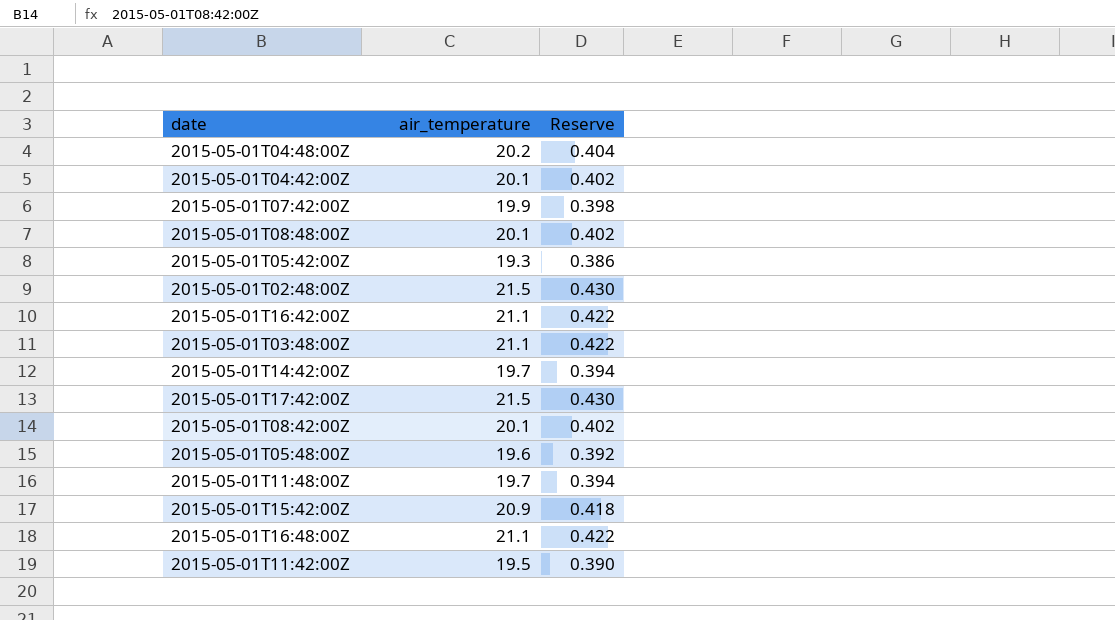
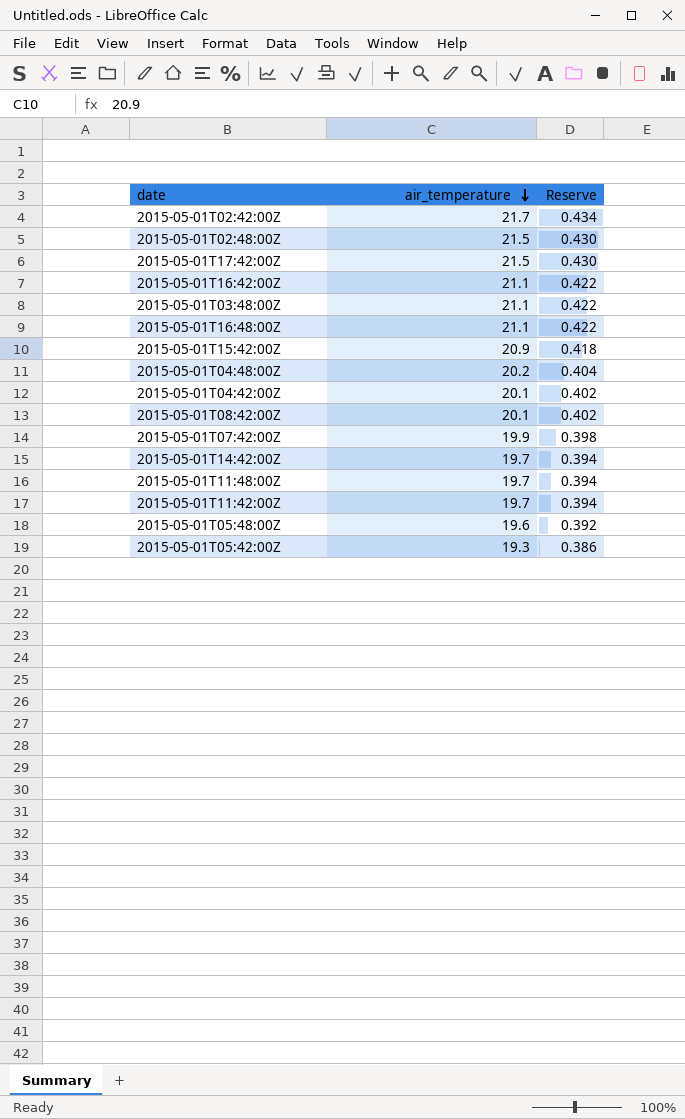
row order: none -> air_temperature descending
row 2015-05-01T08:48:00Z: 20.1 | 0.402 -> none
row 2015-05-01T02:42:00Z: none -> 21.7 | 0.434
2015-05-01T11:42:00Z | air_temperature: 19.5 -> 19.7
2015-05-01T11:42:00Z | Reserve: 0.390 -> 0.394

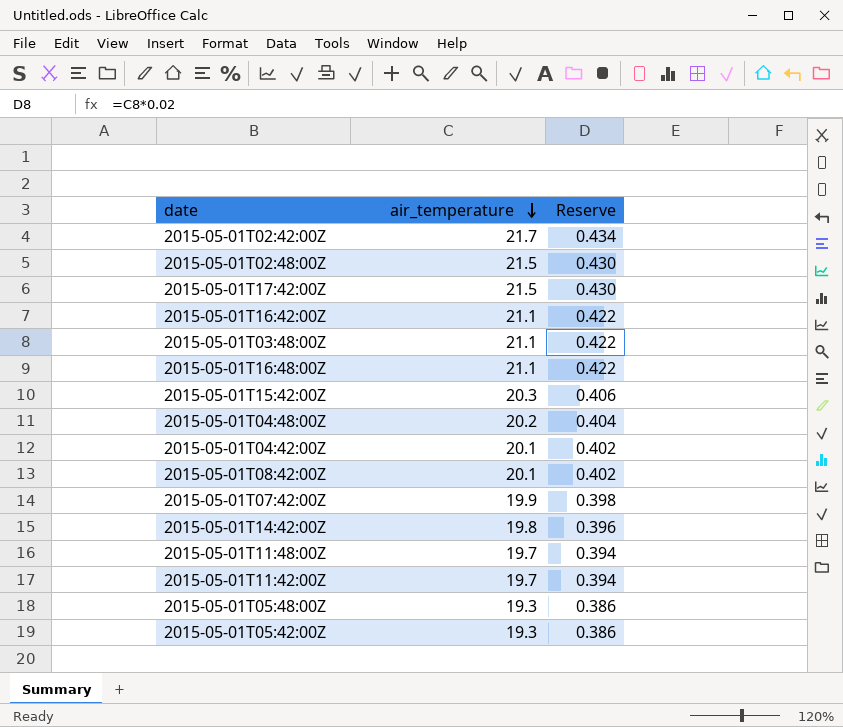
2015-05-01T15:42:00Z | air_temperature: 20.9 -> 20.3
2015-05-01T15:42:00Z | Reserve: 0.418 -> 0.406
2015-05-01T14:42:00Z | air_temperature: 19.7 -> 19.8
2015-05-01T14:42:00Z | Reserve: 0.394 -> 0.396
2015-05-01T05:48:00Z | air_temperature: 19.6 -> 19.3
2015-05-01T05:48:00Z | Reserve: 0.392 -> 0.386

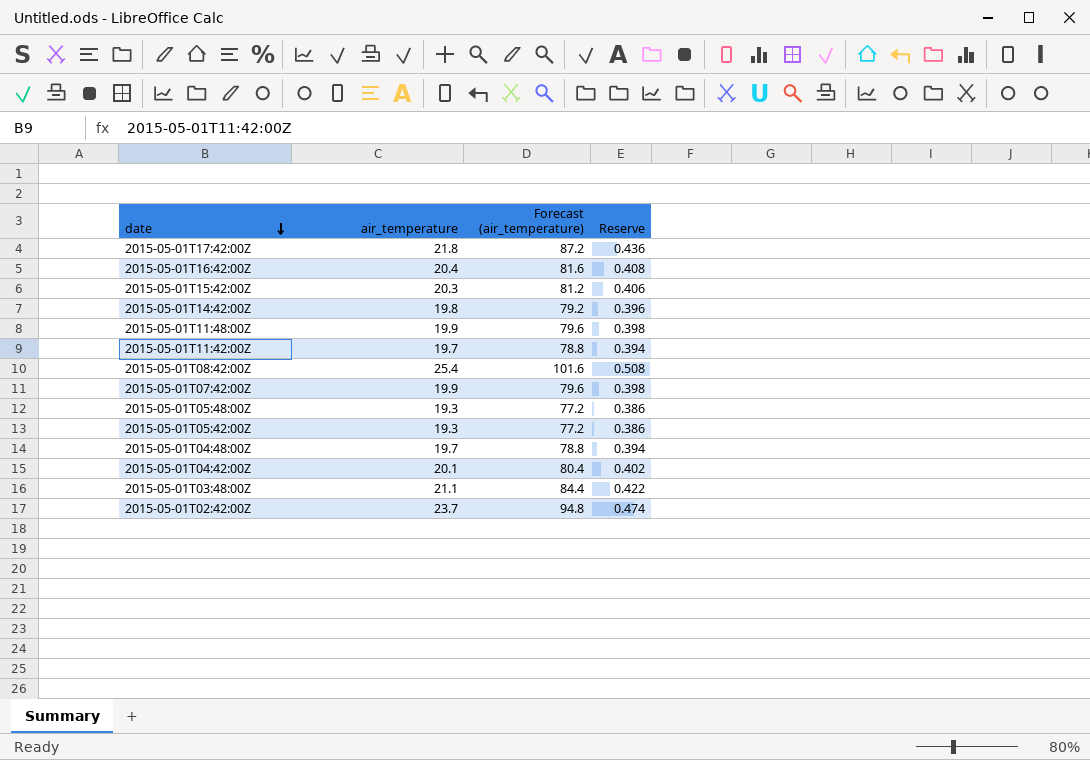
row order: air_temperature descending -> date descending
column Forecast (air_temperature) | formula: none -> [air_temperature] * 4
row 2015-05-01T02:48:00Z: 21.5 | 0.430 -> none
row 2015-05-01T16:48:00Z: 21.1 | 0.422 -> none
2015-05-01T17:42:00Z | air_temperature: 21.5 -> 21.8
2015-05-01T17:42:00Z | Reserve: 0.430 -> 0.436
2015-05-01T16:42:00Z | air_temperature: 21.1 -> 20.4
2015-05-01T16:42:00Z | Reserve: 0.422 -> 0.408
2015-05-01T11:48:00Z | air_temperature: 19.7 -> 19.9
2015-05-01T11:48:00Z | Reserve: 0.394 -> 0.398
2015-05-01T08:42:00Z | air_temperature: 20.1 -> 25.4
2015-05-01T08:42:00Z | Reserve: 0.402 -> 0.508
2015-05-01T04:48:00Z | air_temperature: 20.2 -> 19.7
2015-05-01T04:48:00Z | Reserve: 0.404 -> 0.394
2015-05-01T02:42:00Z | air_temperature: 21.7 -> 23.7
2015-05-01T02:42:00Z | Reserve: 0.434 -> 0.474

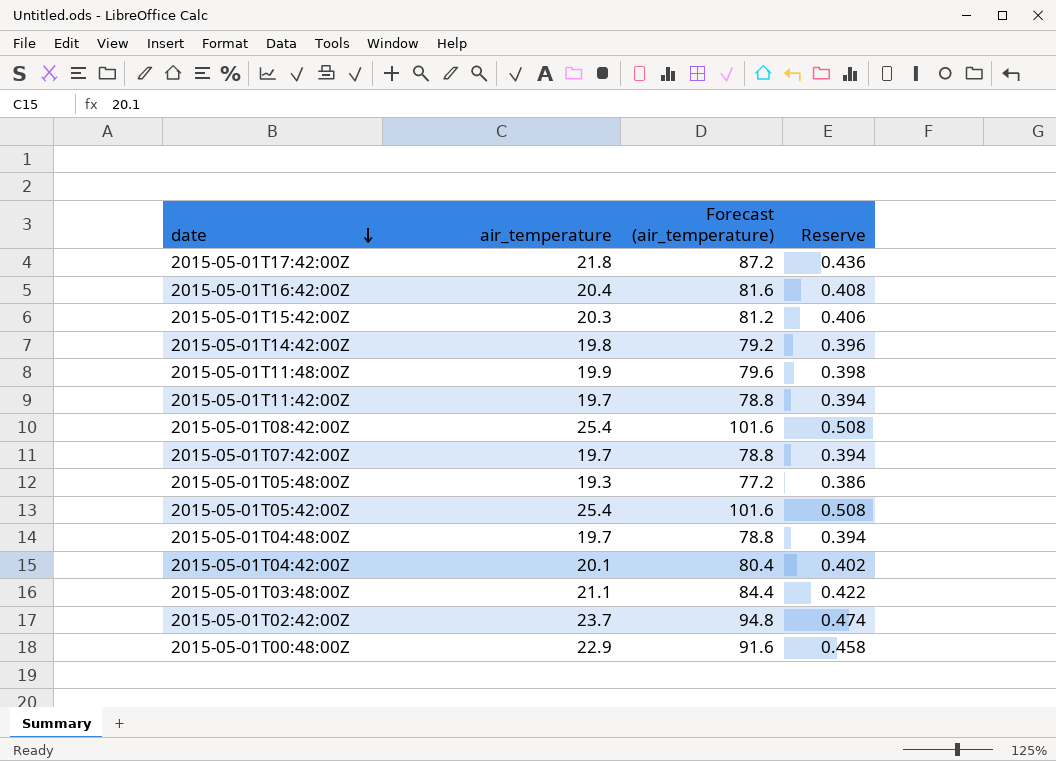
2015-05-01T07:42:00Z | air_temperature: 19.9 -> 19.7
2015-05-01T07:42:00Z | Forecast (air_temperature): 79.6 -> 78.8
2015-05-01T07:42:00Z | Reserve: 0.398 -> 0.394
2015-05-01T05:42:00Z | air_temperature: 19.3 -> 25.4
2015-05-01T05:42:00Z | Forecast (air_temperature): 77.2 -> 101.6
2015-05-01T05:42:00Z | Reserve: 0.386 -> 0.508
row 2015-05-01T00:48:00Z: none -> 22.9 | 91.6 | 0.458

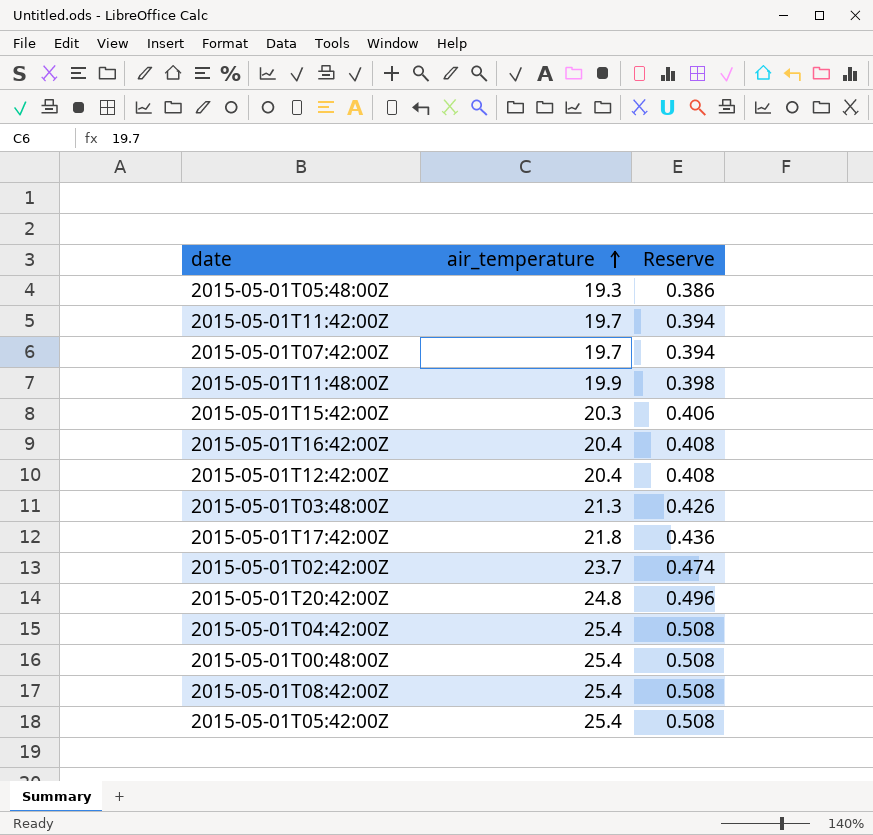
row order: date descending -> air_temperature ascending
column Forecast (air_temperature) | formula: [air_temperature] * 4 -> none
row 2015-05-01T14:42:00Z: 19.8 | 79.2 | 0.396 -> none
row 2015-05-01T04:48:00Z: 19.7 | 78.8 | 0.394 -> none
row 2015-05-01T12:42:00Z: none -> 20.4 | 0.408
2015-05-01T03:48:00Z | air_temperature: 21.1 -> 21.3
2015-05-01T03:48:00Z | Reserve: 0.422 -> 0.426
row 2015-05-01T20:42:00Z: none -> 24.8 | 0.496
2015-05-01T04:42:00Z | air_temperature: 20.1 -> 25.4
2015-05-01T04:42:00Z | Reserve: 0.402 -> 0.508
2015-05-01T00:48:00Z | air_temperature: 22.9 -> 25.4
2015-05-01T00:48:00Z | Reserve: 0.458 -> 0.508

